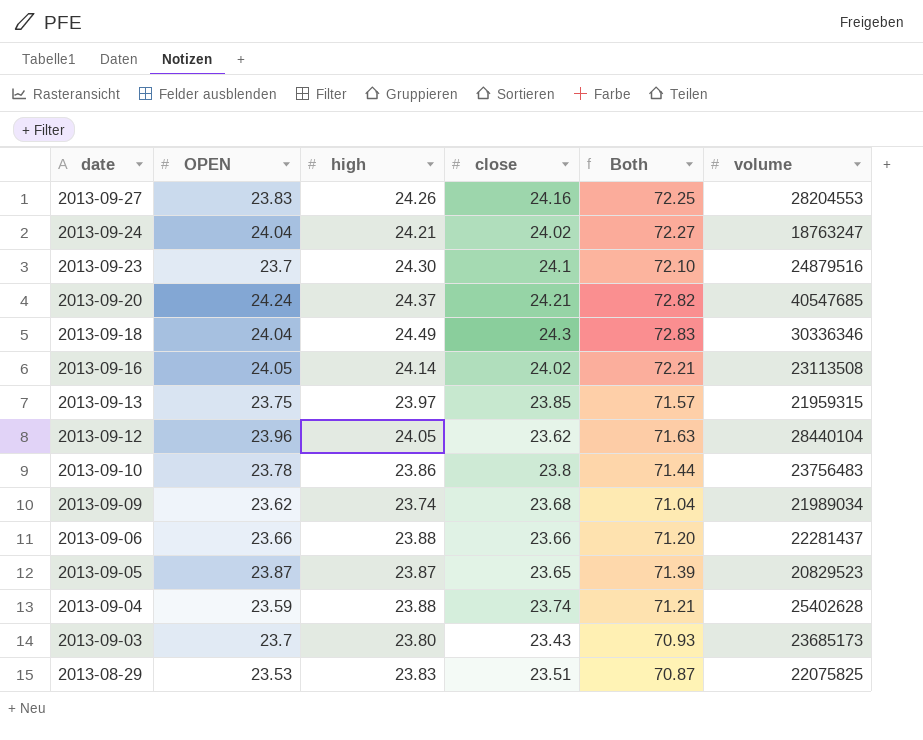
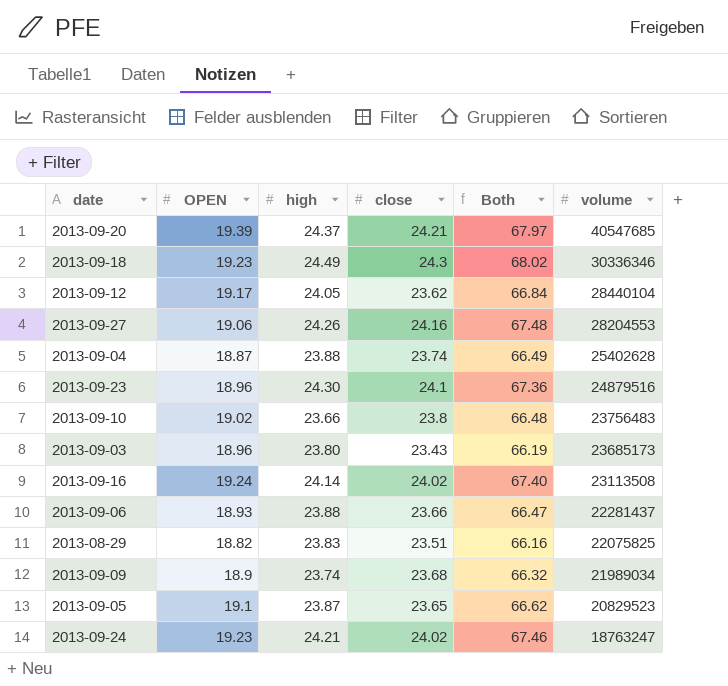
row order: date descending -> volume descending
row 2013-09-13: 23.75 | 23.97 | 23.85 | 71.57 | 21959315 -> none
2013-09-20 | OPEN: 24.24 -> 19.39
2013-09-20 | Both: 72.82 -> 67.97
2013-09-18 | OPEN: 24.04 -> 19.23
2013-09-18 | Both: 72.83 -> 68.02
2013-09-12 | OPEN: 23.96 -> 19.17
2013-09-12 | Both: 71.63 -> 66.84
2013-09-27 | OPEN: 23.83 -> 19.06
2013-09-27 | Both: 72.25 -> 67.48
2013-09-04 | OPEN: 23.59 -> 18.87
2013-09-04 | Both: 71.21 -> 66.49
2013-09-23 | OPEN: 23.7 -> 18.96
2013-09-23 | Both: 72.10 -> 67.36
2013-09-10 | OPEN: 23.78 -> 19.02
2013-09-10 | high: 23.86 -> 23.66
2013-09-10 | Both: 71.44 -> 66.48
2013-09-03 | OPEN: 23.7 -> 18.96
2013-09-03 | Both: 70.93 -> 66.19
2013-09-16 | OPEN: 24.05 -> 19.24
2013-09-16 | Both: 72.21 -> 67.40
2013-09-06 | OPEN: 23.66 -> 18.93
2013-09-06 | Both: 71.20 -> 66.47
2013-08-29 | OPEN: 23.53 -> 18.82
2013-08-29 | Both: 70.87 -> 66.16
2013-09-09 | OPEN: 23.62 -> 18.9
2013-09-09 | Both: 71.04 -> 66.32
2013-09-05 | OPEN: 23.87 -> 19.1
2013-09-05 | Both: 71.39 -> 66.62
2013-09-24 | OPEN: 24.04 -> 19.23
2013-09-24 | Both: 72.27 -> 67.46

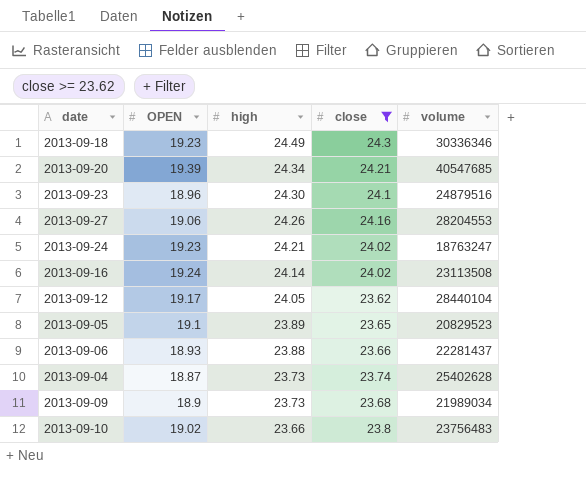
filter: none -> close >= 23.62
row order: volume descending -> high descending
column Both | formula: [OPEN] + [high] + [close] -> none
2013-09-20 | high: 24.37 -> 24.34
2013-09-05 | high: 23.87 -> 23.89
2013-09-04 | high: 23.88 -> 23.73
2013-09-09 | high: 23.74 -> 23.73

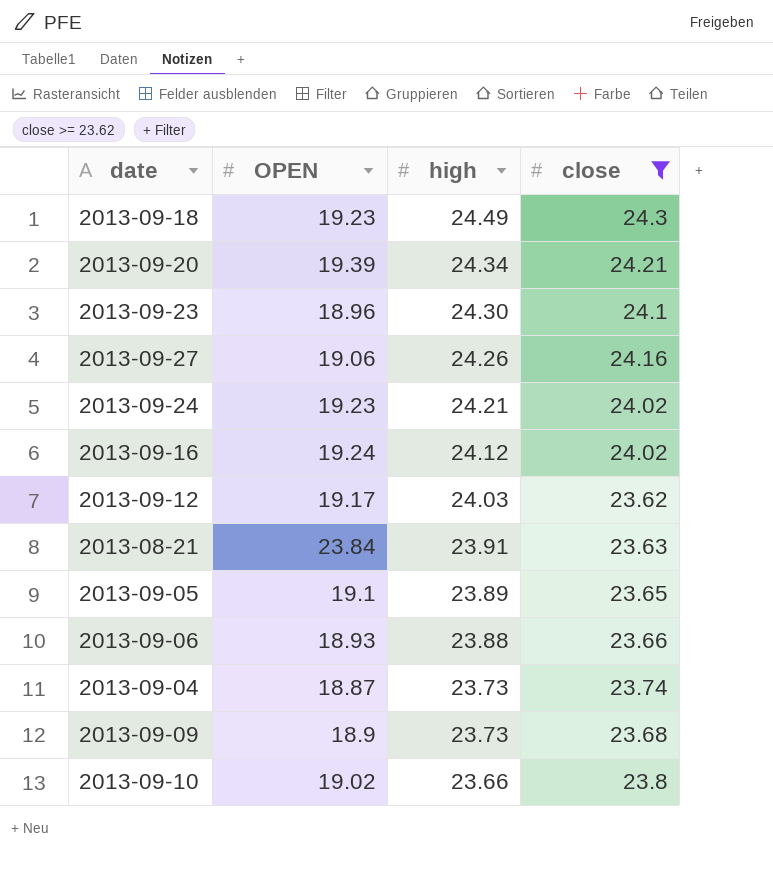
column volume | position: 5 -> none
2013-09-16 | high: 24.14 -> 24.12
2013-09-12 | high: 24.05 -> 24.03
row 2013-08-21: none -> 23.84 | 23.91 | 23.63

